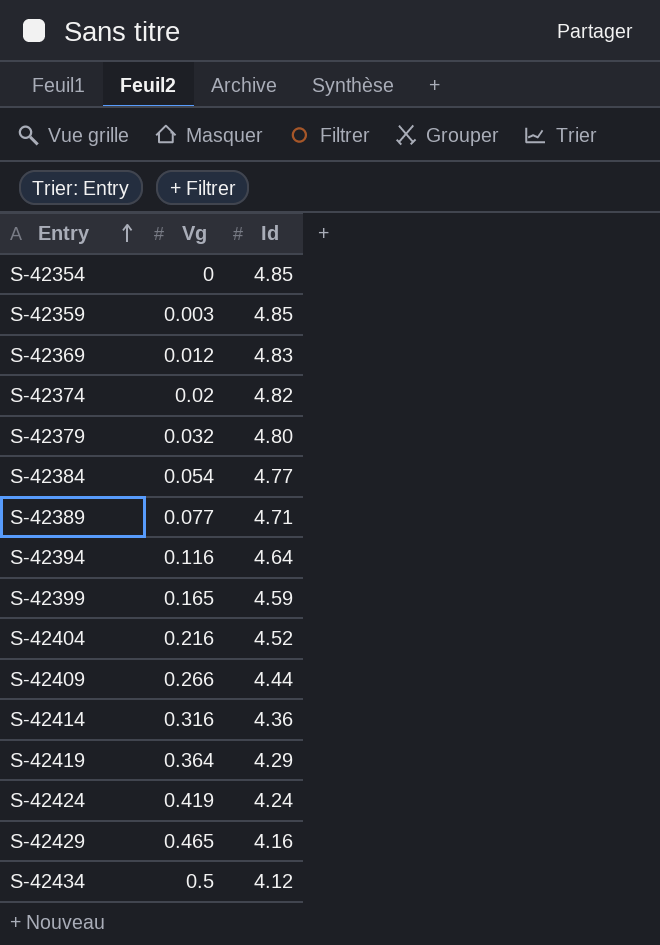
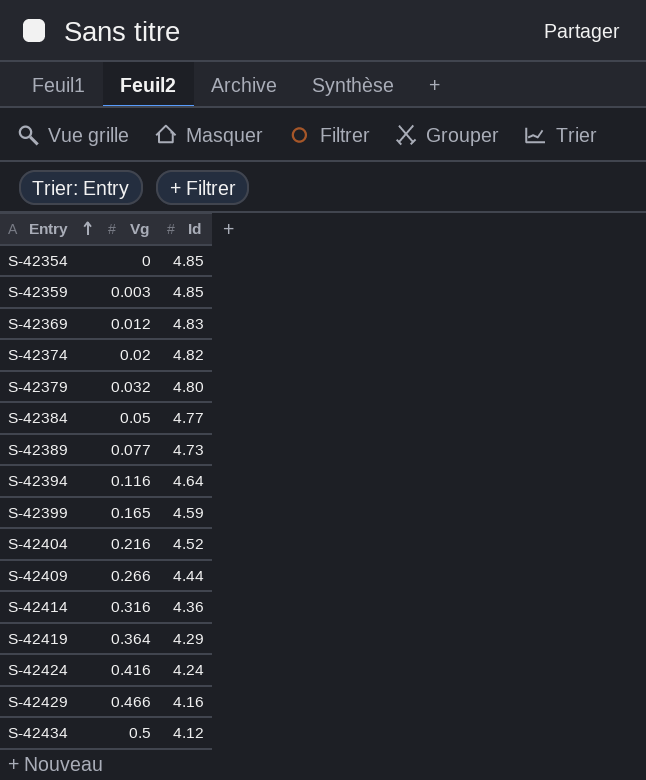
S-42384 | Vg: 0.054 -> 0.05
S-42389 | Id: 4.71 -> 4.73
S-42424 | Vg: 0.419 -> 0.416
S-42429 | Vg: 0.465 -> 0.466

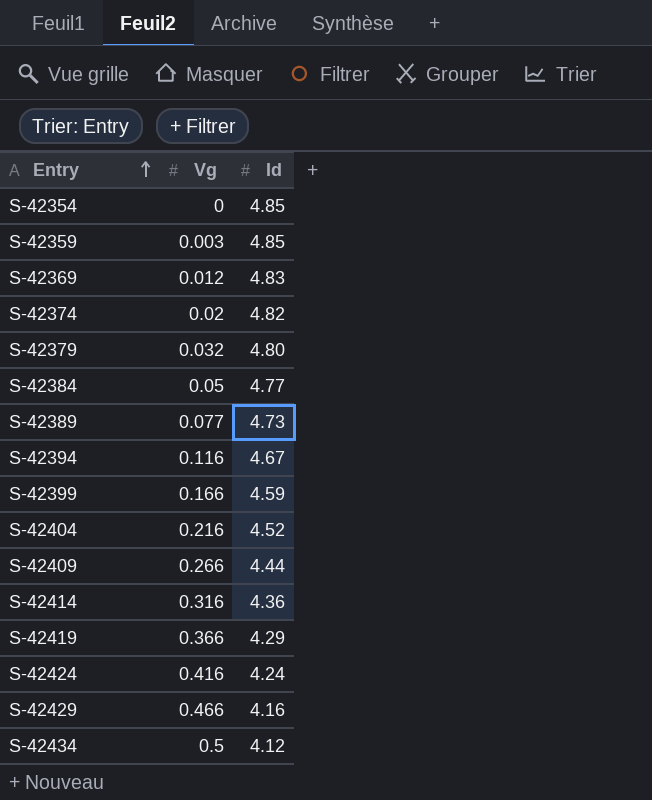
S-42394 | Id: 4.64 -> 4.67
S-42399 | Vg: 0.165 -> 0.166
S-42419 | Vg: 0.364 -> 0.366

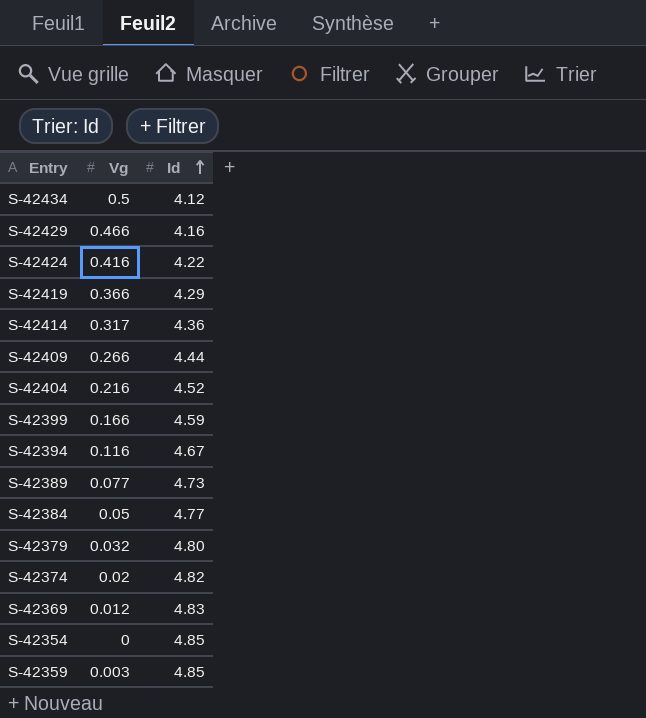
row order: Entry ascending -> Id ascending
S-42424 | Id: 4.24 -> 4.22
S-42414 | Vg: 0.316 -> 0.317

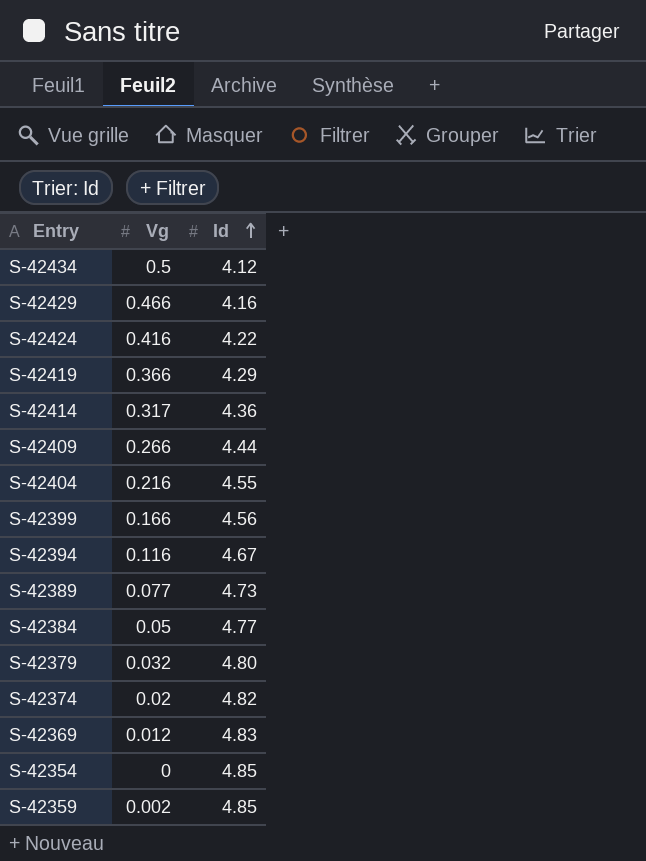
S-42404 | Id: 4.52 -> 4.55
S-42399 | Id: 4.59 -> 4.56
S-42359 | Vg: 0.003 -> 0.002

